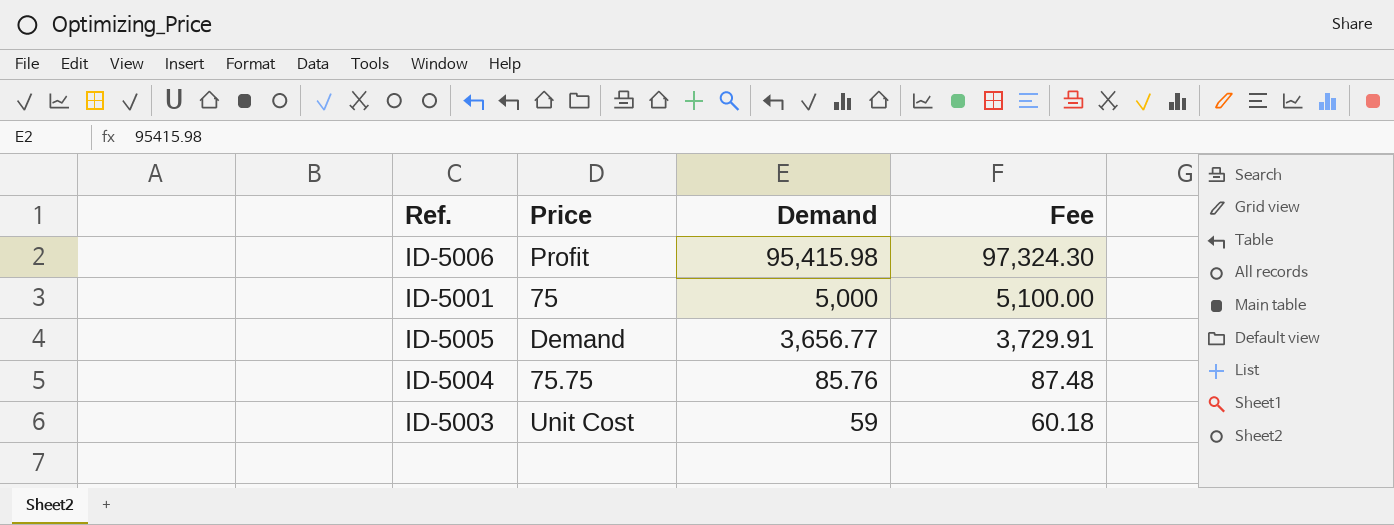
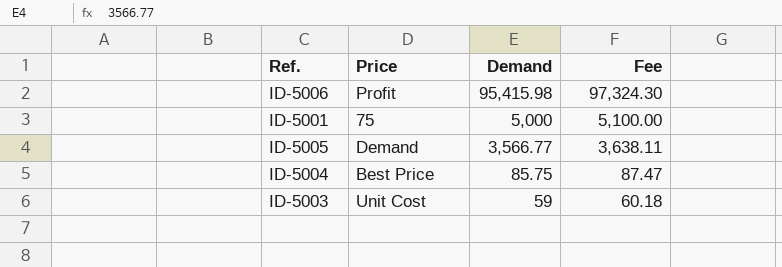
ID-5005 | Demand: 3,656.77 -> 3,566.77
ID-5005 | Fee: 3,729.91 -> 3,638.11
ID-5004 | Price: 75.75 -> Best Price
ID-5004 | Demand: 85.76 -> 85.75
ID-5004 | Fee: 87.48 -> 87.47

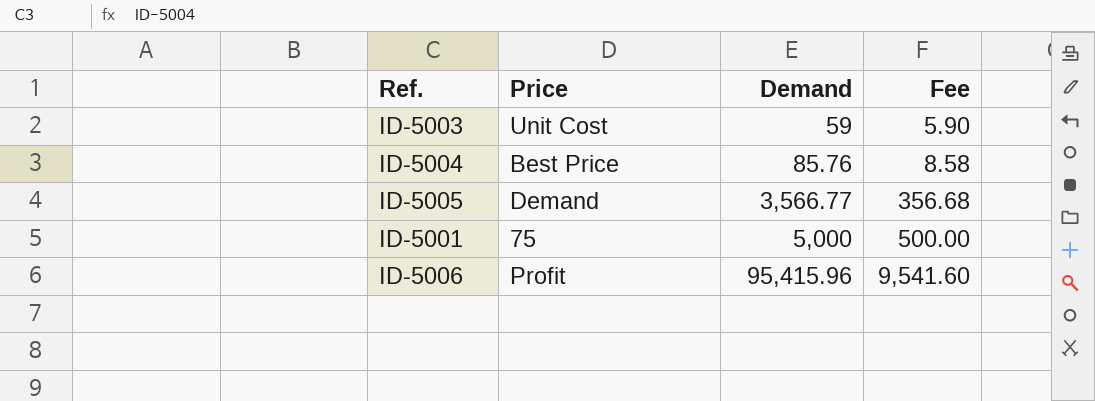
row order: Demand descending -> Demand ascending
column Fee | formula: [Demand] * 1.02 -> [Demand] * 0.1
ID-5004 | Demand: 85.75 -> 85.76
ID-5006 | Demand: 95,415.98 -> 95,415.96

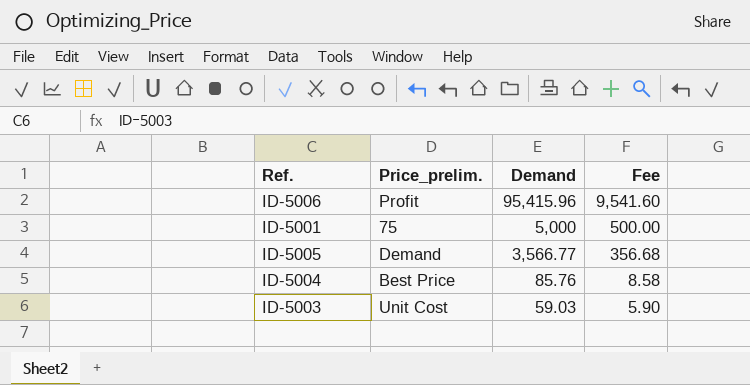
row order: Demand ascending -> Demand descending
column name: Price -> Price_prelim.
ID-5003 | Demand: 59 -> 59.03

